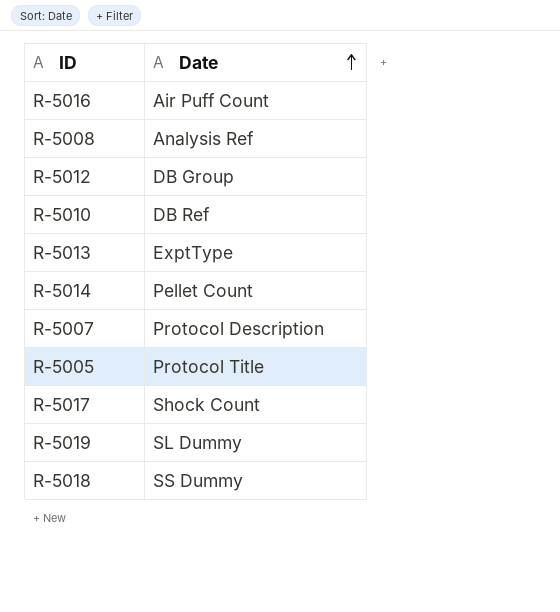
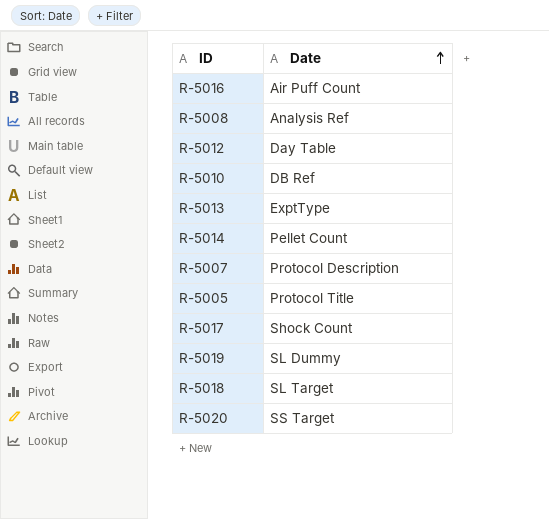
R-5012 | Date: DB Group -> Day Table
R-5018 | Date: SS Dummy -> SL Target
row R-5020: none -> SS Target

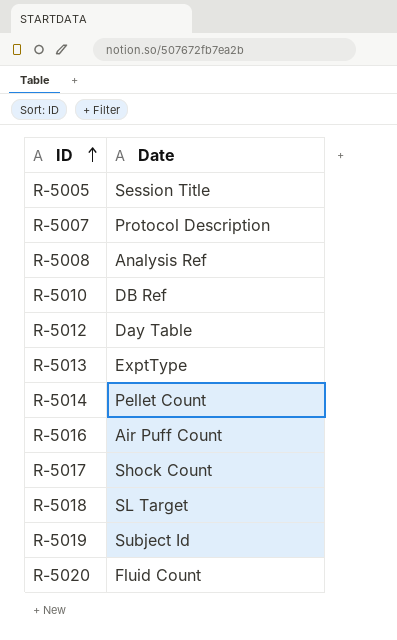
row order: Date ascending -> ID ascending
R-5005 | Date: Protocol Title -> Session Title
R-5019 | Date: SL Dummy -> Subject Id
R-5020 | Date: SS Target -> Fluid Count

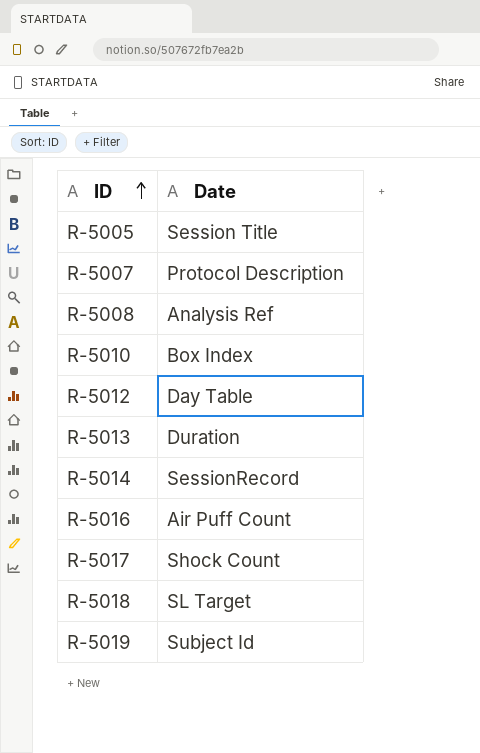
row R-5020: Fluid Count -> none
R-5010 | Date: DB Ref -> Box Index
R-5013 | Date: ExptType -> Duration
R-5014 | Date: Pellet Count -> SessionRecord

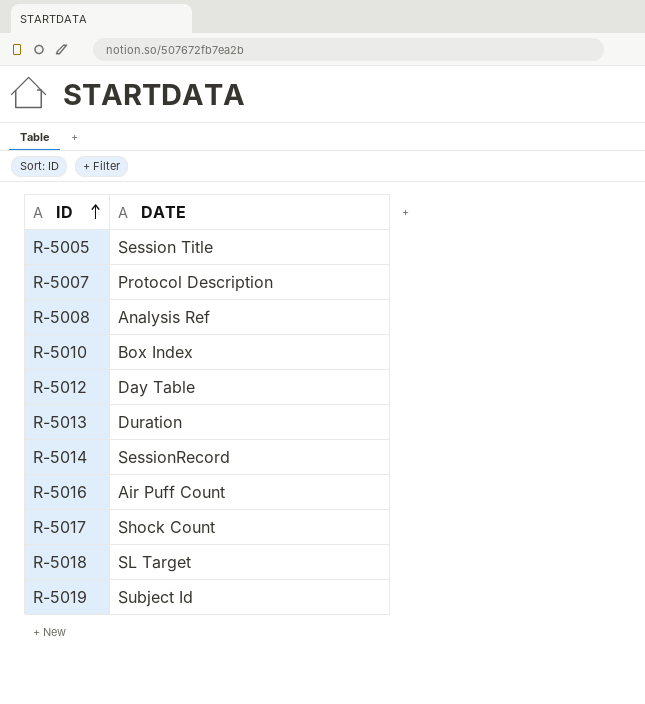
column name: Date -> DATE

